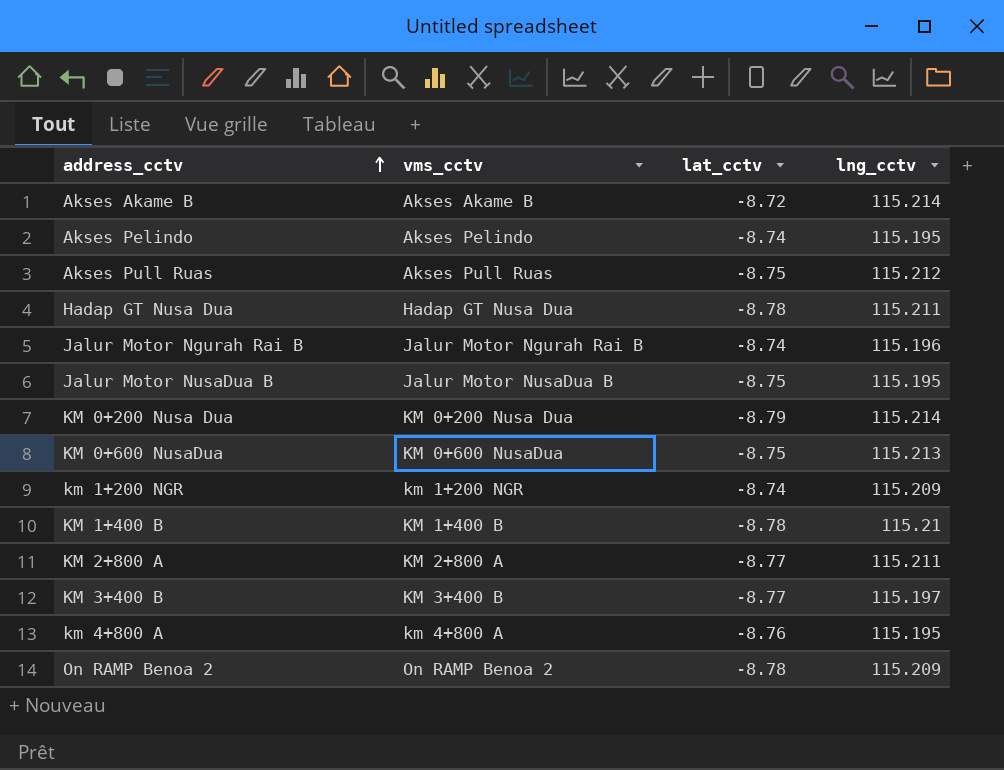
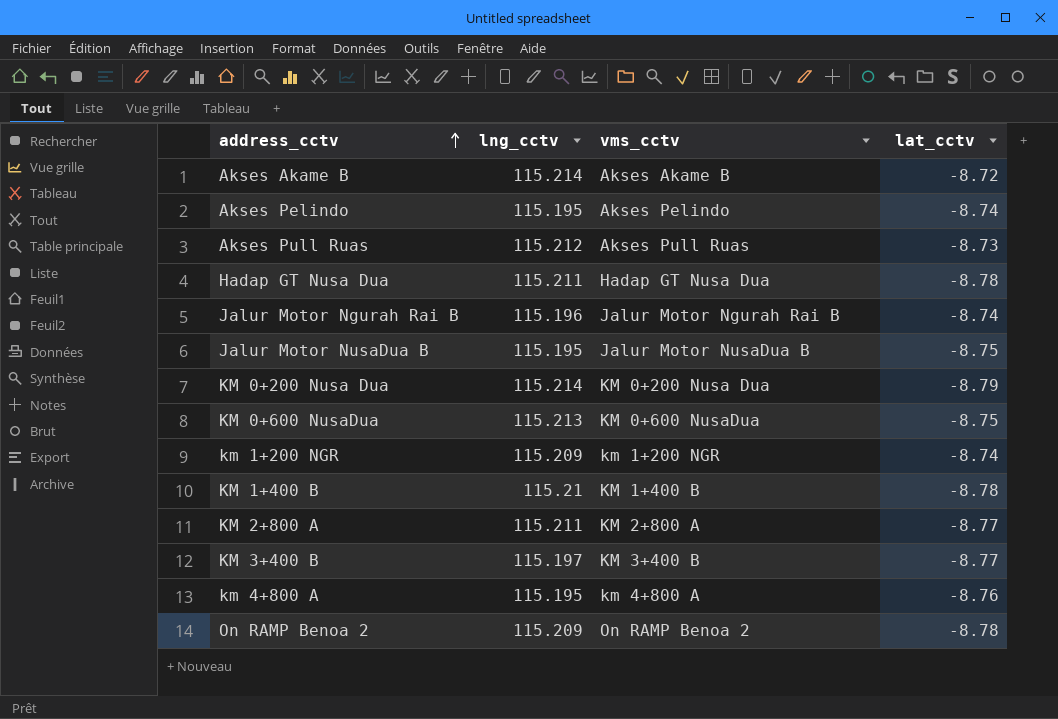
column lng_cctv | position: 4 -> 2
Akses Pull Ruas | lat_cctv: -8.75 -> -8.73

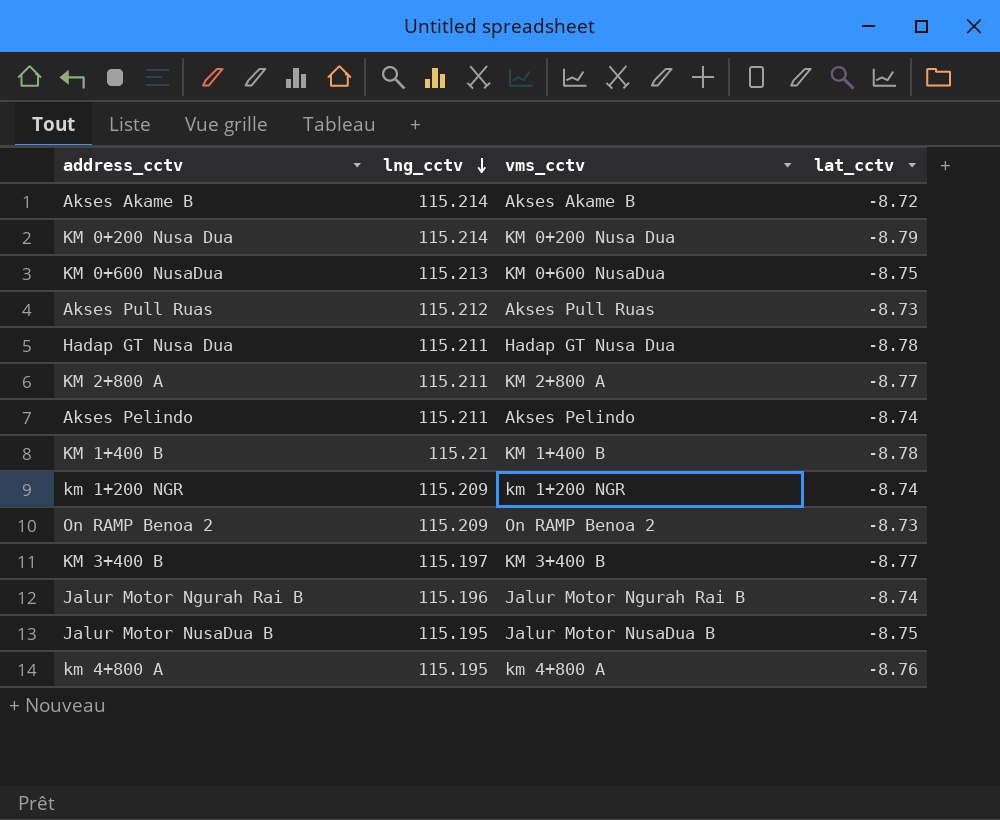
row order: address_cctv ascending -> lng_cctv descending
Akses Pelindo | lng_cctv: 115.195 -> 115.211
On RAMP Benoa 2 | lat_cctv: -8.78 -> -8.73

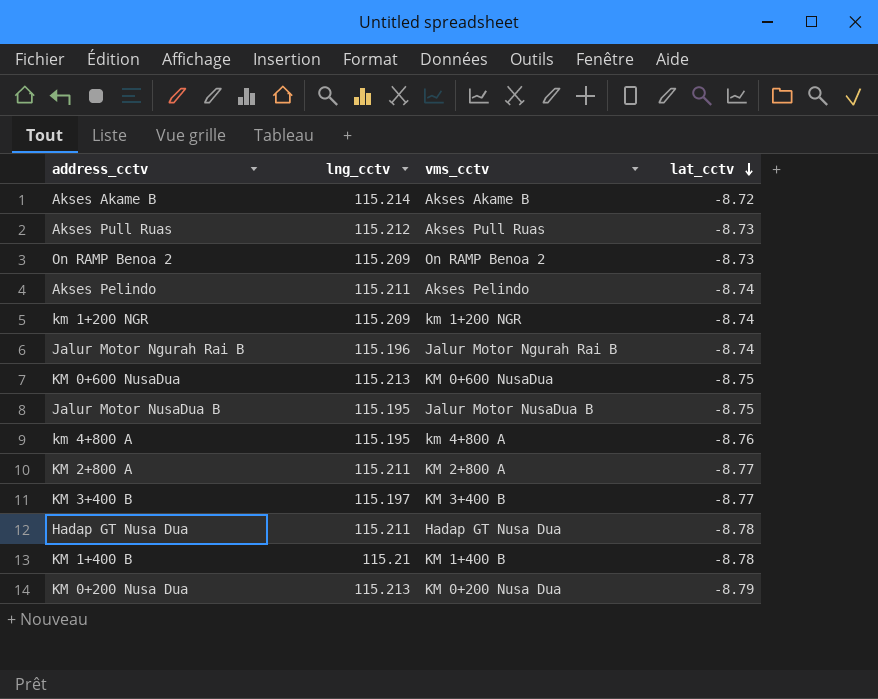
row order: lng_cctv descending -> lat_cctv descending
KM 0+200 Nusa Dua | lng_cctv: 115.214 -> 115.213

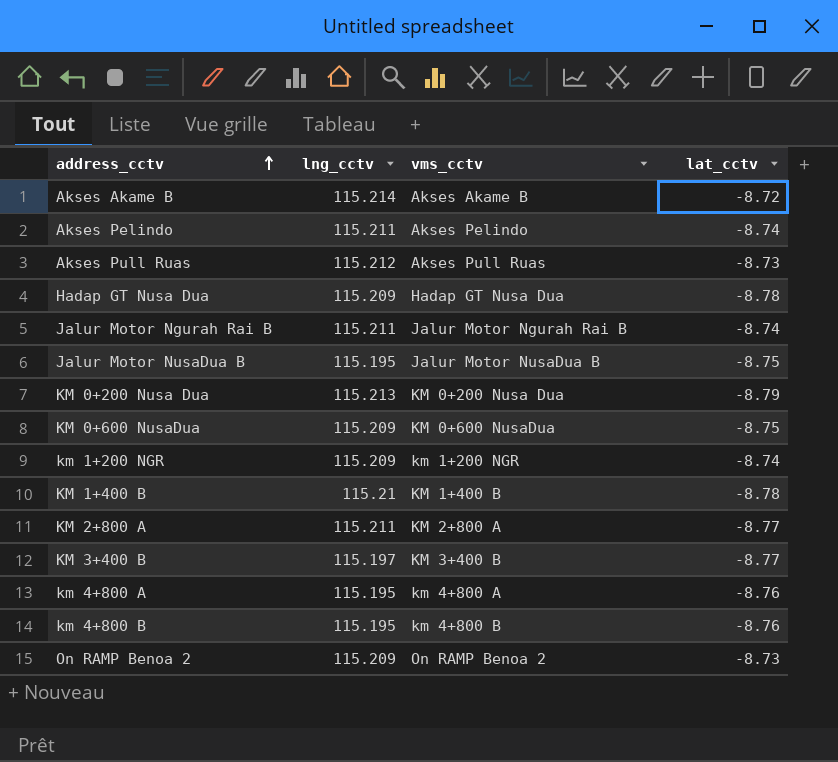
row order: lat_cctv descending -> address_cctv ascending
Hadap GT Nusa Dua | lng_cctv: 115.211 -> 115.209
Jalur Motor Ngurah Rai B | lng_cctv: 115.196 -> 115.211
KM 0+600 NusaDua | lng_cctv: 115.213 -> 115.209
row km 4+800 B: none -> 115.195 | km 4+800 B | -8.76

